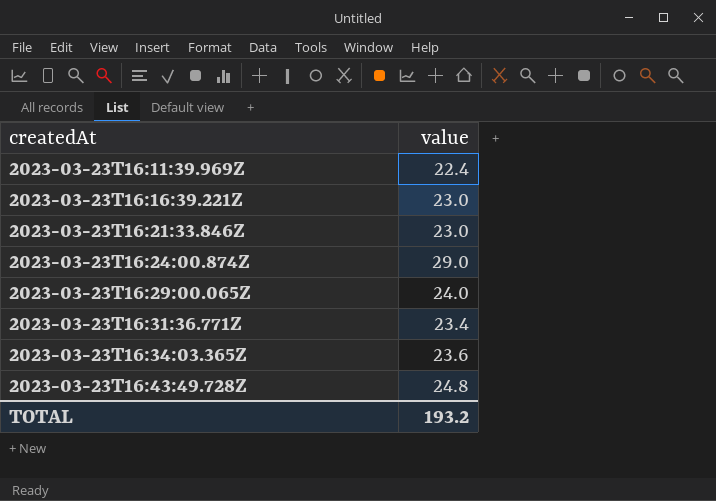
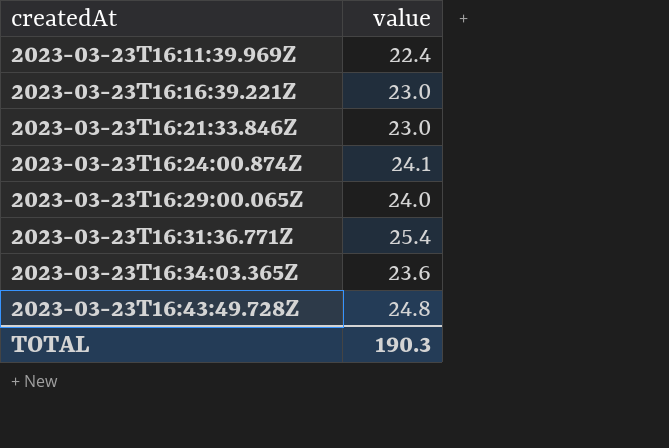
2023-03-23T16:24:00.874Z | value: 29.0 -> 24.1
2023-03-23T16:31:36.771Z | value: 23.4 -> 25.4
TOTAL | value: 193.2 -> 190.3

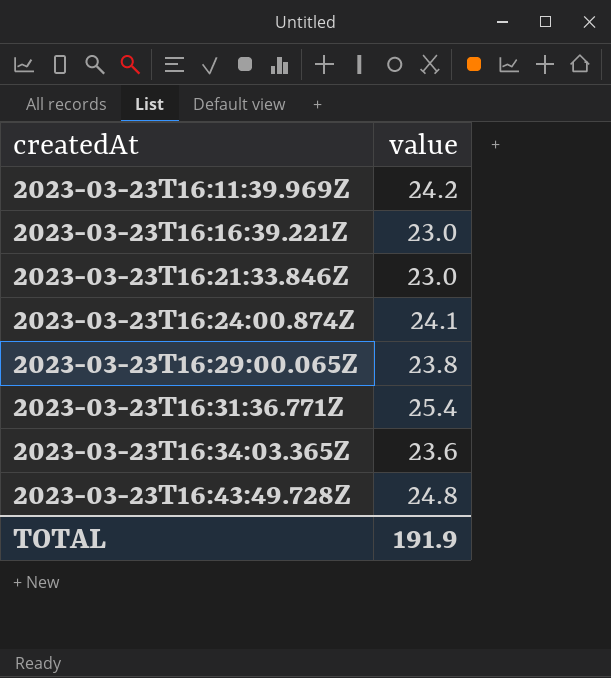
2023-03-23T16:11:39.969Z | value: 22.4 -> 24.2
2023-03-23T16:29:00.065Z | value: 24.0 -> 23.8
TOTAL | value: 190.3 -> 191.9

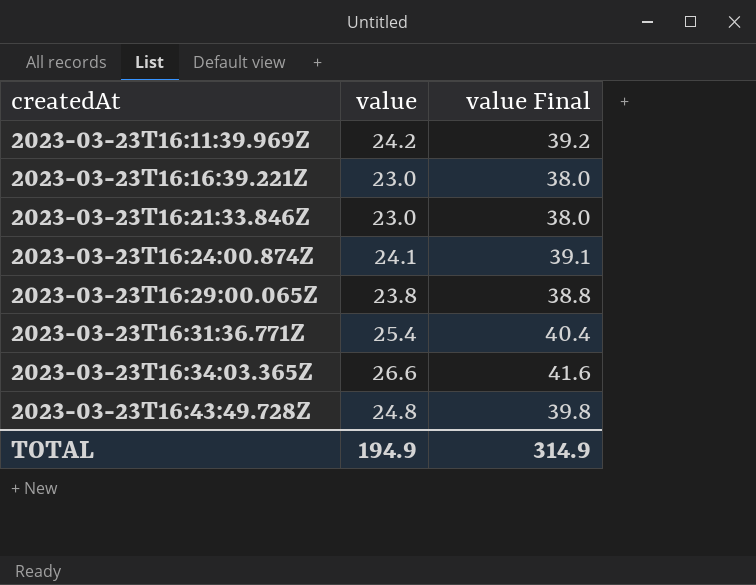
column value Final | formula: none -> [value] + 15
2023-03-23T16:34:03.365Z | value: 23.6 -> 26.6
TOTAL | value: 191.9 -> 194.9

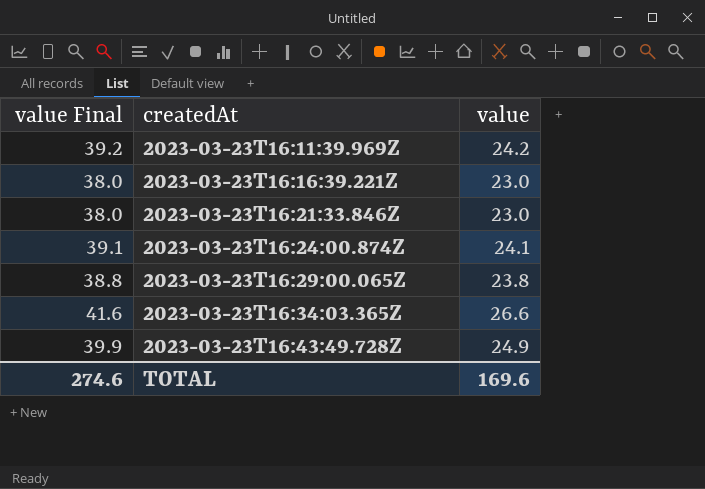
column value Final | position: 3 -> 1
row 2023-03-23T16:31:36.771Z: 25.4 | 40.4 -> none
2023-03-23T16:43:49.728Z | value Final: 39.8 -> 39.9
2023-03-23T16:43:49.728Z | value: 24.8 -> 24.9
TOTAL | value Final: 314.9 -> 274.6
TOTAL | value: 194.9 -> 169.6

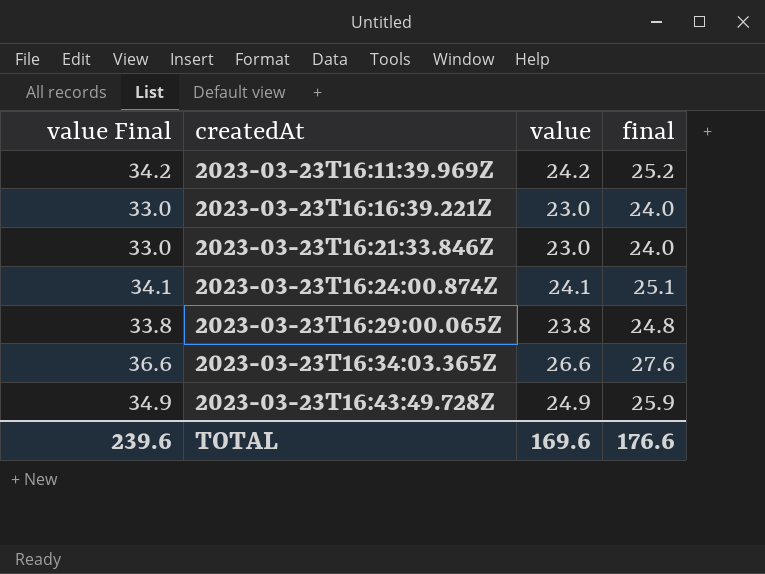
column value Final | formula: [value] + 15 -> [value] + 10
column final | formula: none -> [value] + 1
TOTAL | value Final: 274.6 -> 239.6

